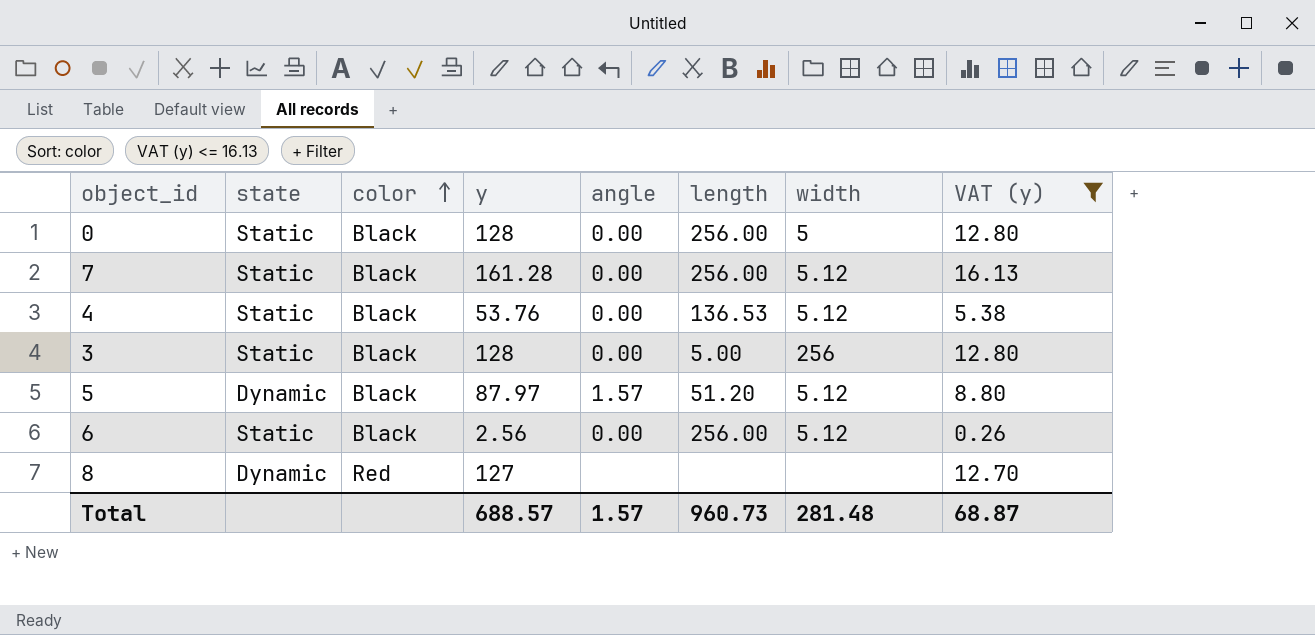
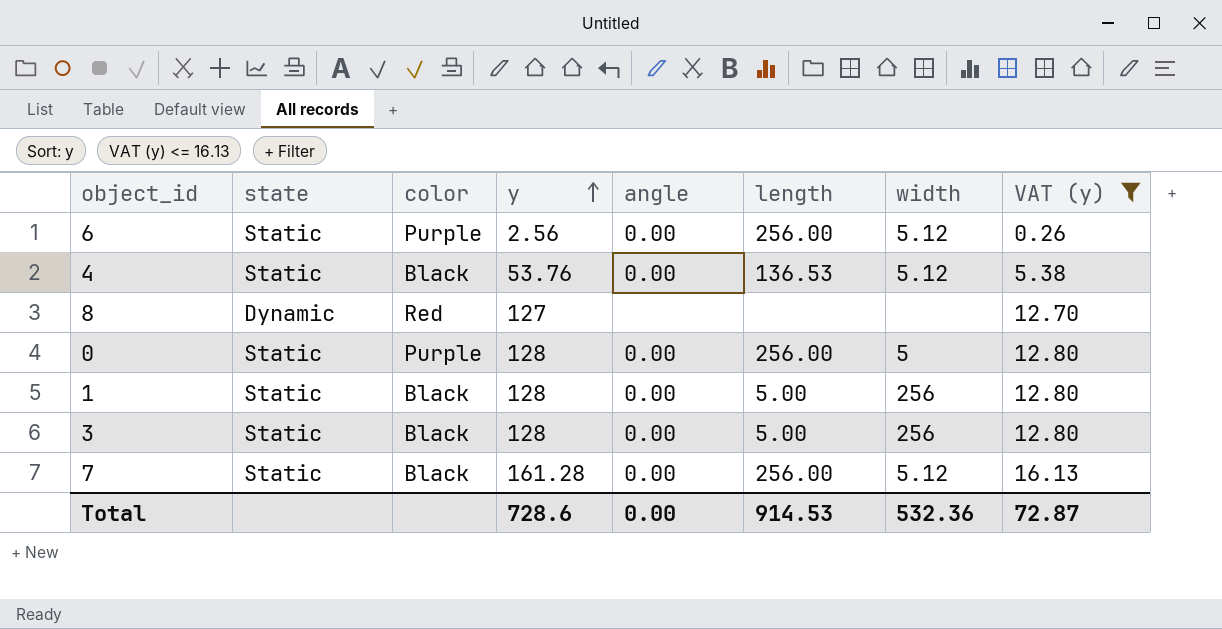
row order: color ascending -> y ascending
row 5: Dynamic | Black | 87.97 | 1.57 | 51.20 | 5.12 | 8.80 -> none
6 | color: Black -> Purple
0 | color: Black -> Purple
row 1: none -> Static | Black | 128 | 0.00 | 5.00 | 256 | 12.80
Total | y: 688.57 -> 728.6
Total | angle: 1.57 -> 0.00
Total | length: 960.73 -> 914.53
Total | width: 281.48 -> 532.36
Total | VAT (y): 68.87 -> 72.87

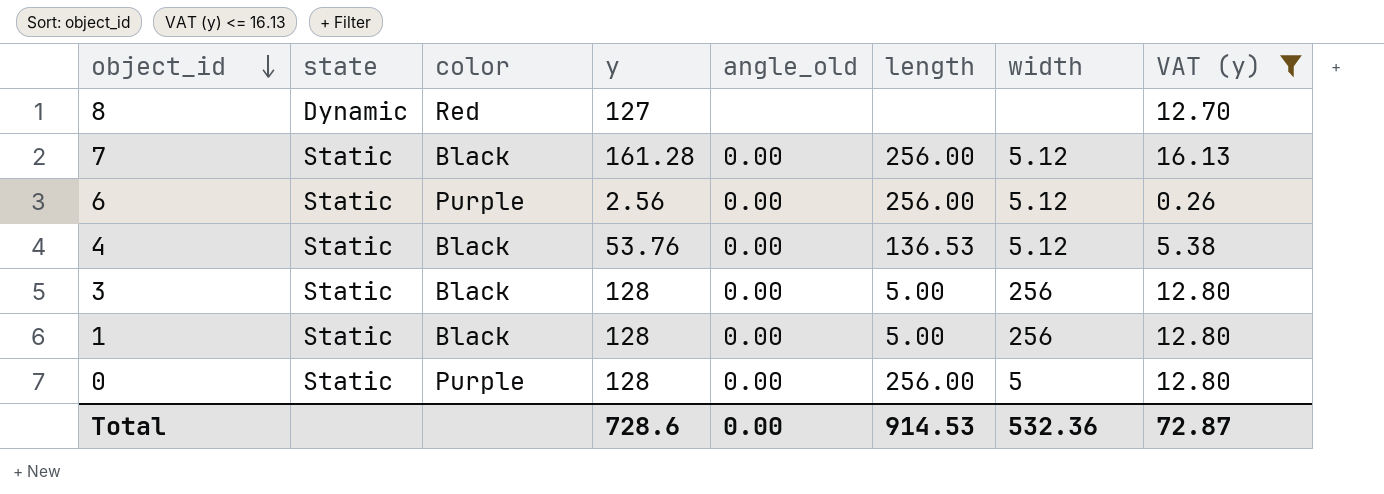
row order: y ascending -> object_id descending
column name: angle -> angle_old

